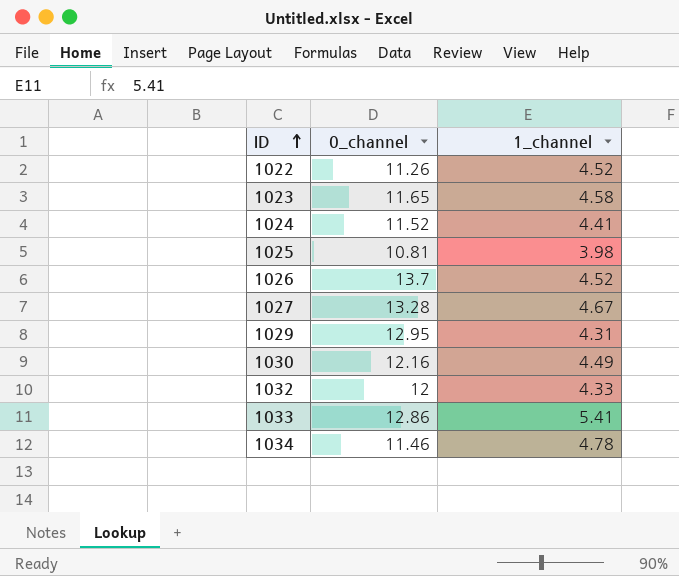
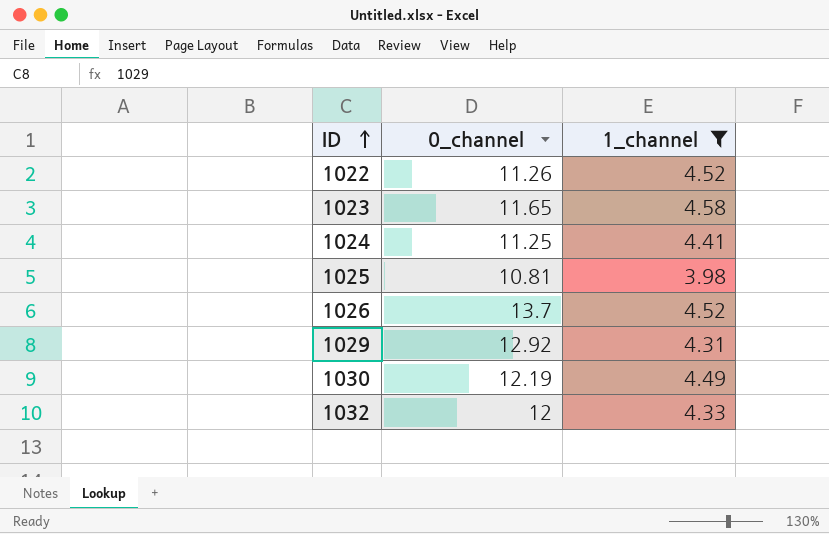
filter: none -> 1_channel <= 4.58
1024 | 0_channel: 11.52 -> 11.25
1029 | 0_channel: 12.95 -> 12.92
1030 | 0_channel: 12.16 -> 12.19

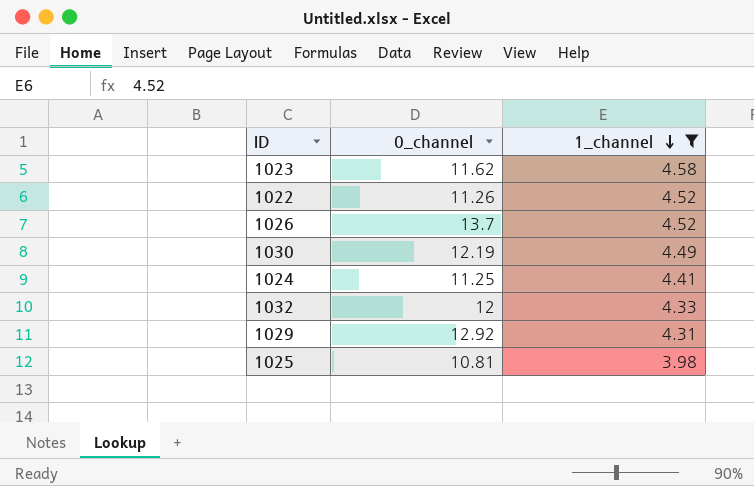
row order: ID ascending -> 1_channel descending
1023 | 0_channel: 11.65 -> 11.62

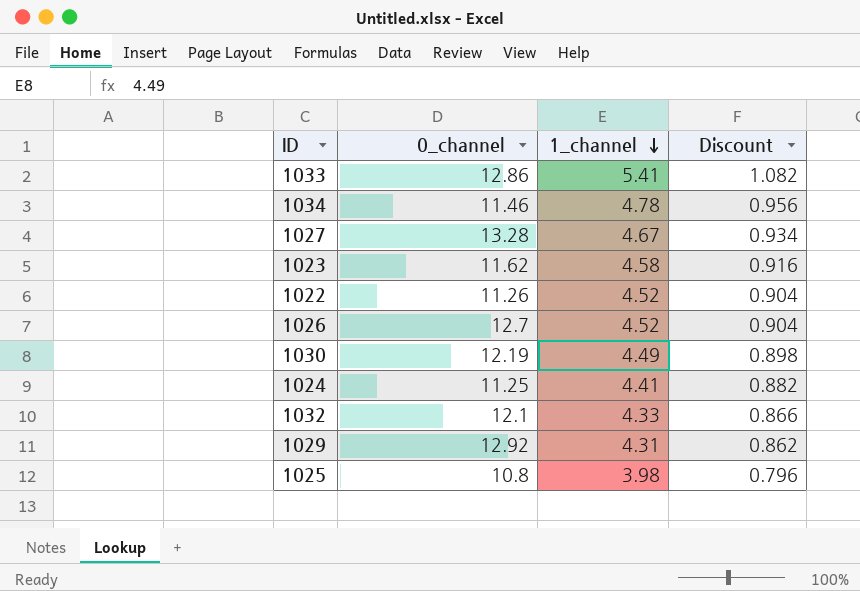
filter: 1_channel <= 4.58 -> none
column Discount | formula: none -> [1_channel] * 0.2
1026 | 0_channel: 13.7 -> 12.7
1032 | 0_channel: 12 -> 12.1
1025 | 0_channel: 10.81 -> 10.8

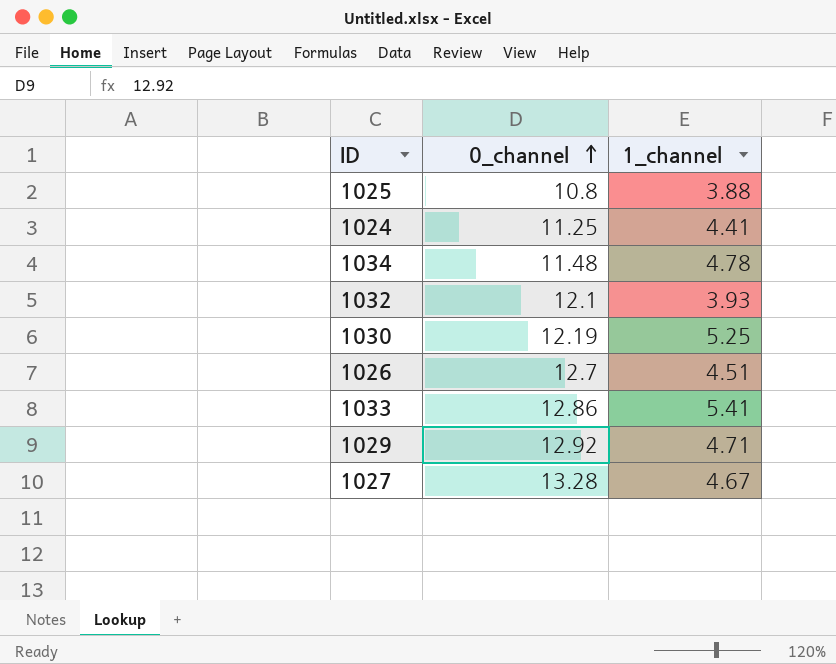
row order: 1_channel descending -> 0_channel ascending
column Discount | formula: [1_channel] * 0.2 -> none
row 1023: 11.62 | 4.58 | 0.916 -> none
row 1022: 11.26 | 4.52 | 0.904 -> none
1025 | 1_channel: 3.98 -> 3.88
1034 | 0_channel: 11.46 -> 11.48
1032 | 1_channel: 4.33 -> 3.93
1030 | 1_channel: 4.49 -> 5.25
1026 | 1_channel: 4.52 -> 4.51
1029 | 1_channel: 4.31 -> 4.71

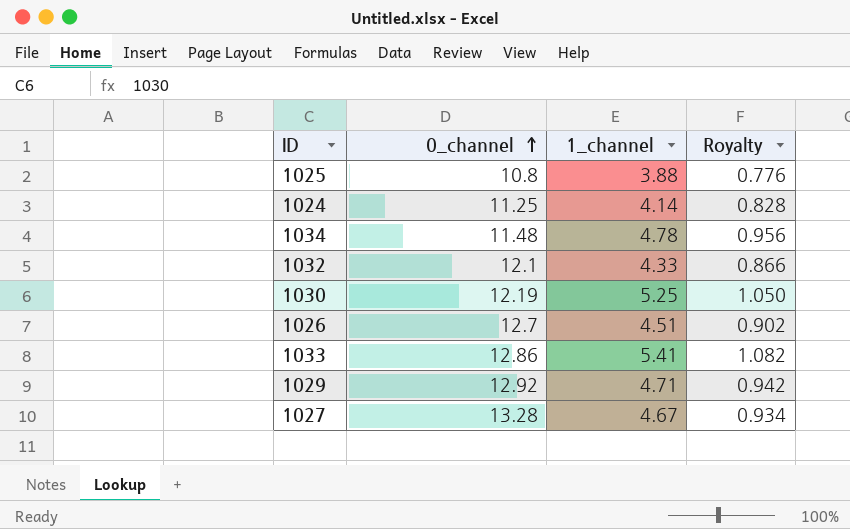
column Royalty | formula: none -> [1_channel] * 0.2
1024 | 1_channel: 4.41 -> 4.14
1032 | 1_channel: 3.93 -> 4.33

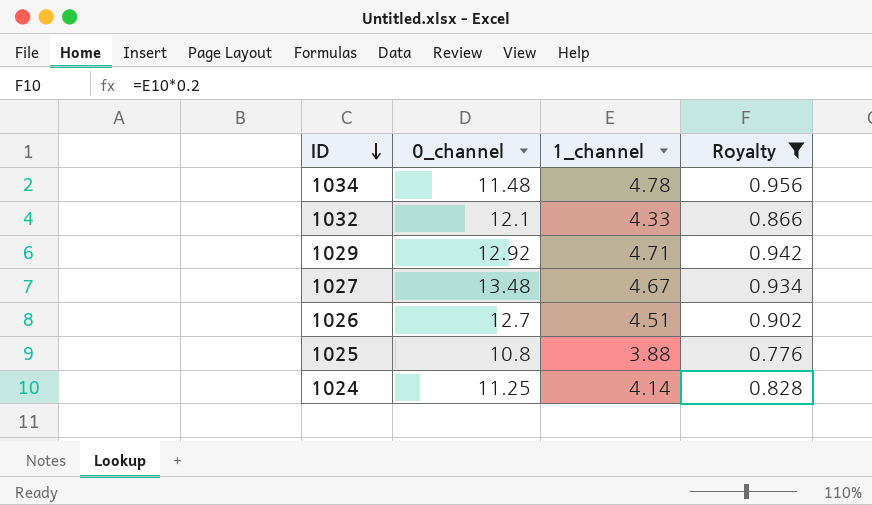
filter: none -> Royalty <= 0.956
row order: 0_channel ascending -> ID descending
1027 | 0_channel: 13.28 -> 13.48

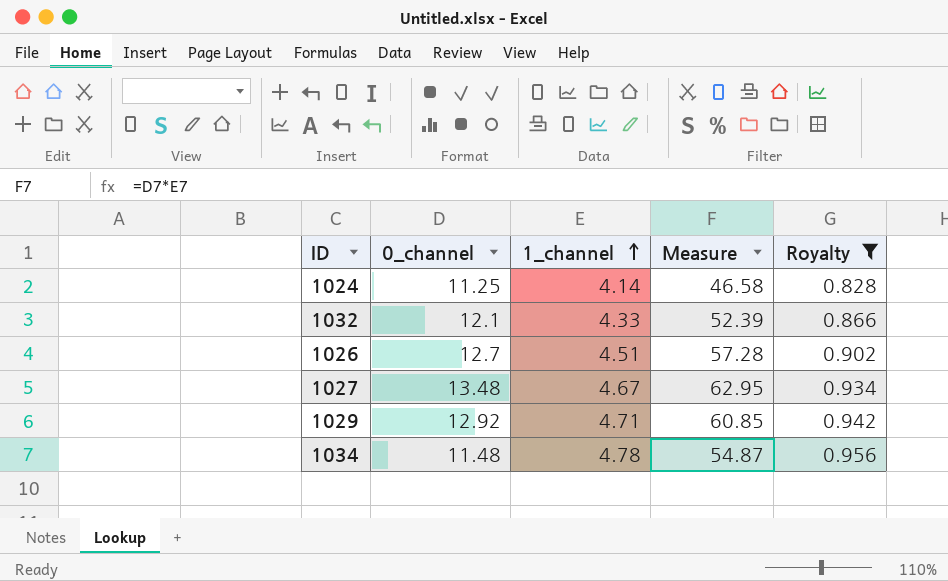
row order: ID descending -> 1_channel ascending
column Measure | formula: none -> [0_channel] * [1_channel]
row 1025: 10.8 | 3.88 | 0.776 -> none

